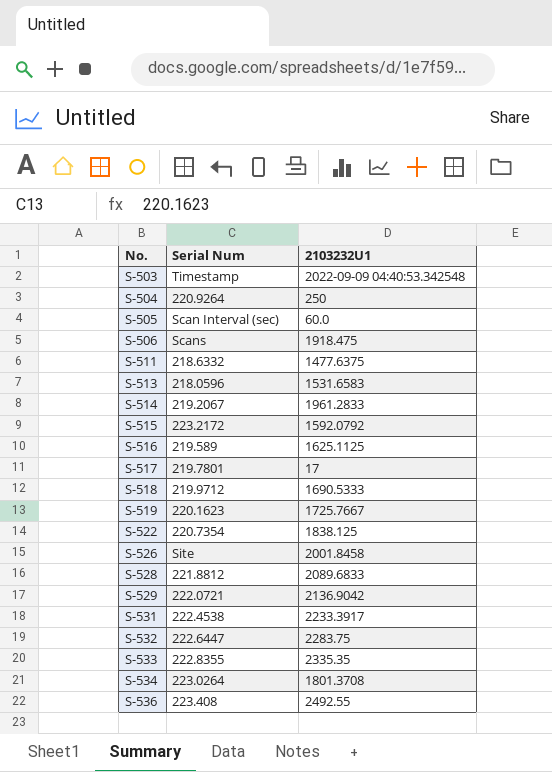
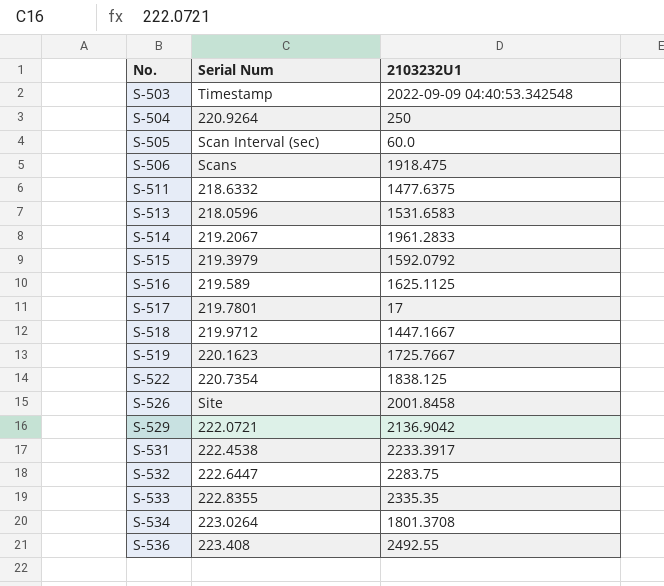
row S-528: 221.8812 | 2089.6833 -> none
S-515 | Serial Num: 223.2172 -> 219.3979
S-518 | 2103232U1: 1690.5333 -> 1447.1667

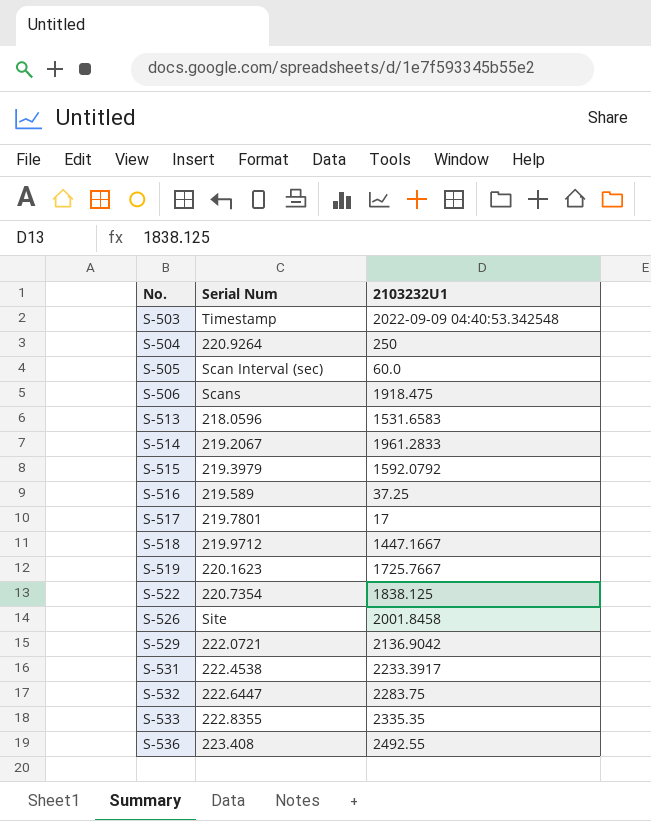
row S-511: 218.6332 | 1477.6375 -> none
row S-534: 223.0264 | 1801.3708 -> none
S-516 | 2103232U1: 1625.1125 -> 37.25

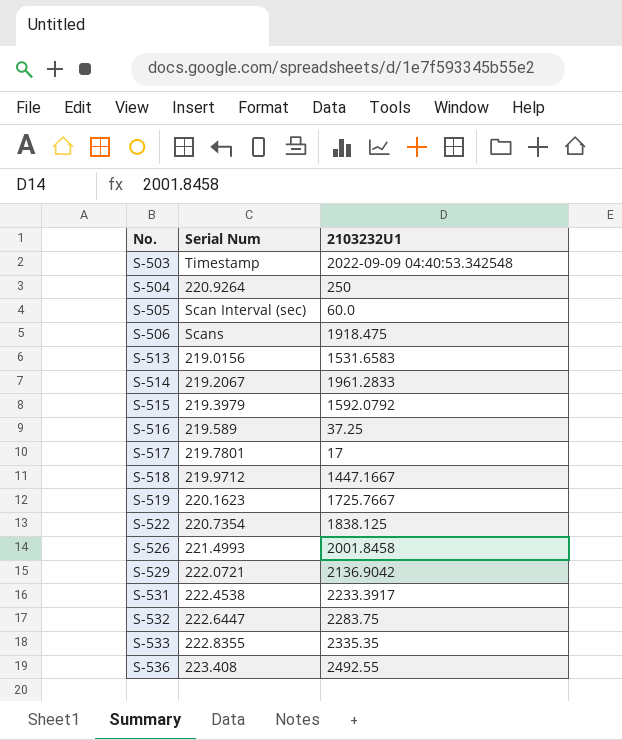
S-513 | Serial Num: 218.0596 -> 219.0156
S-526 | Serial Num: Site -> 221.4993

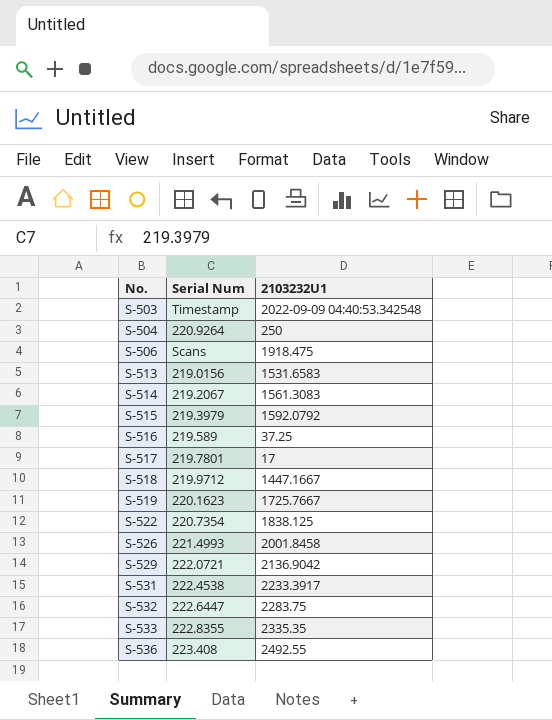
row S-505: Scan Interval (sec) | 60.0 -> none
S-514 | 2103232U1: 1961.2833 -> 1561.3083

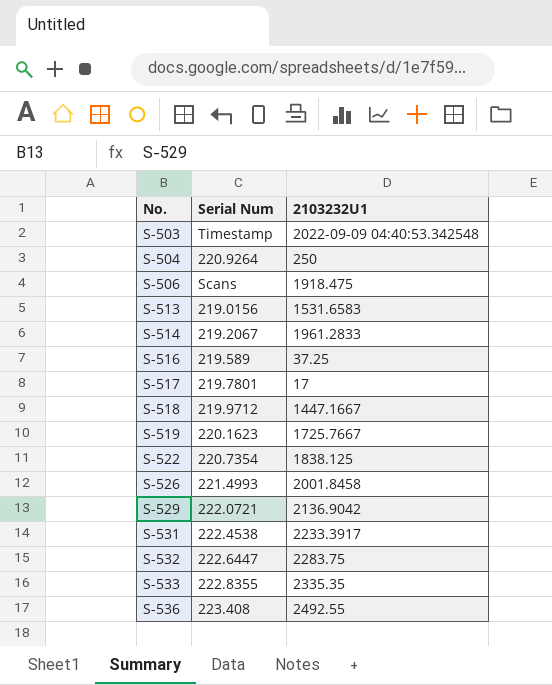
row S-515: 219.3979 | 1592.0792 -> none
S-514 | 2103232U1: 1561.3083 -> 1961.2833

